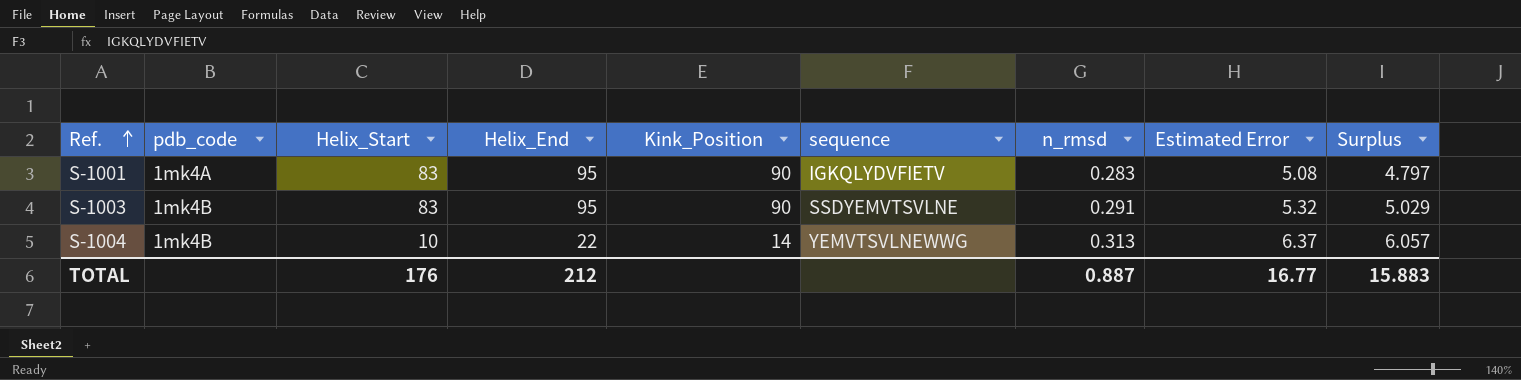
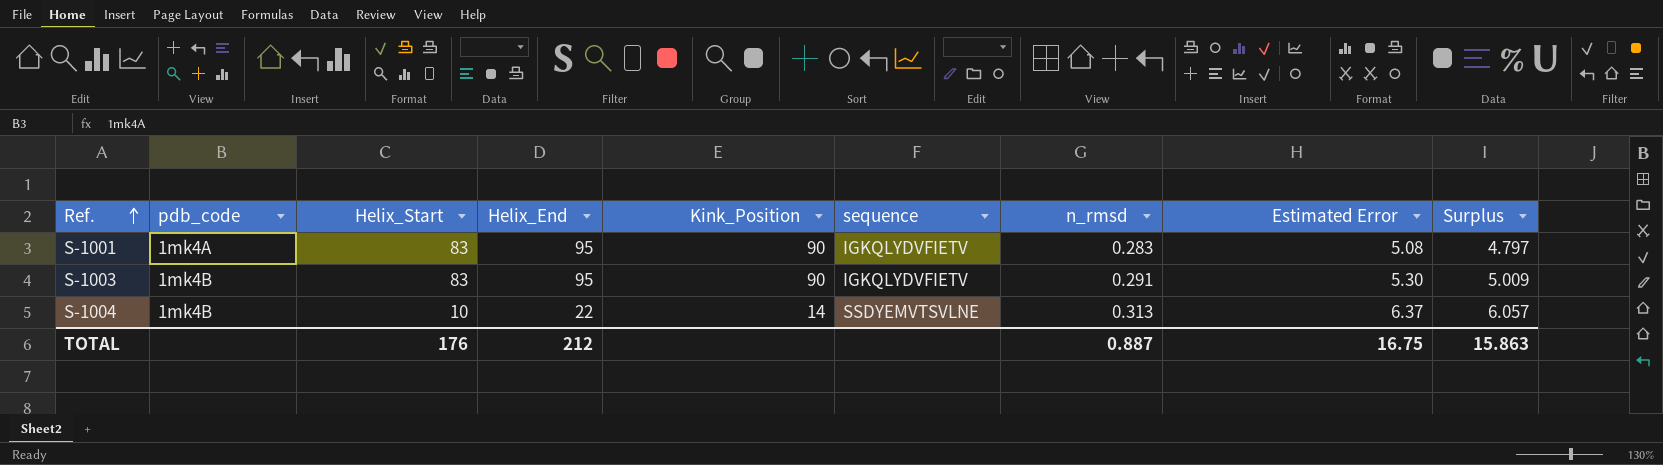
S-1003 | sequence: SSDYEMVTSVLNE -> IGKQLYDVFIETV
S-1003 | Estimated Error: 5.32 -> 5.30
S-1003 | Surplus: 5.029 -> 5.009
S-1004 | sequence: YEMVTSVLNEWWG -> SSDYEMVTSVLNE
TOTAL | Estimated Error: 16.77 -> 16.75
TOTAL | Surplus: 15.883 -> 15.863

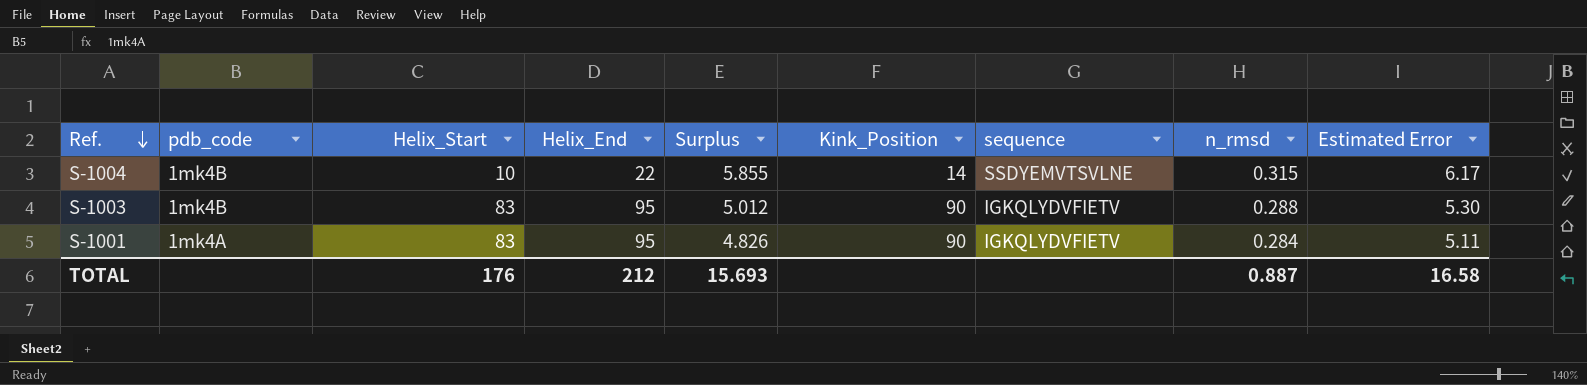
row order: Ref. ascending -> Ref. descending
column Surplus | position: 9 -> 5
S-1004 | Surplus: 6.057 -> 5.855
S-1004 | n_rmsd: 0.313 -> 0.315
S-1004 | Estimated Error: 6.37 -> 6.17
S-1003 | Surplus: 5.009 -> 5.012
S-1003 | n_rmsd: 0.291 -> 0.288
S-1001 | Surplus: 4.797 -> 4.826
S-1001 | n_rmsd: 0.283 -> 0.284
S-1001 | Estimated Error: 5.08 -> 5.11
TOTAL | Surplus: 15.863 -> 15.693
TOTAL | Estimated Error: 16.75 -> 16.58

